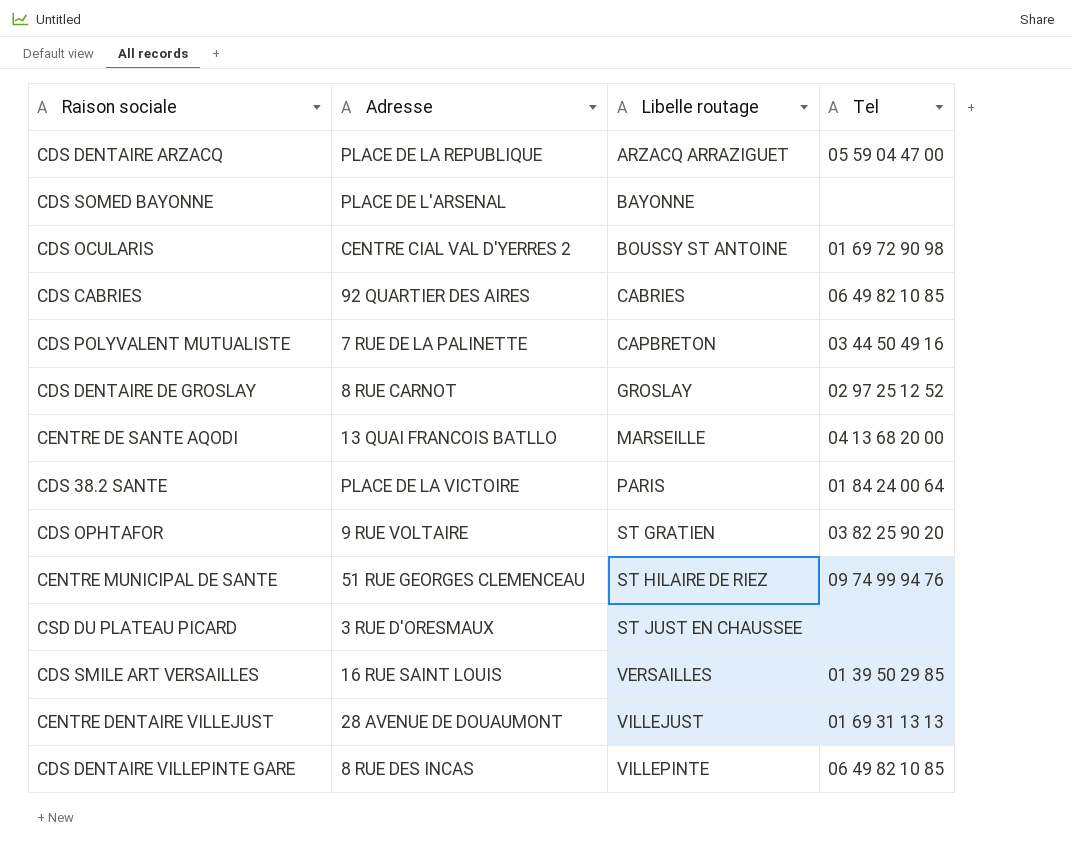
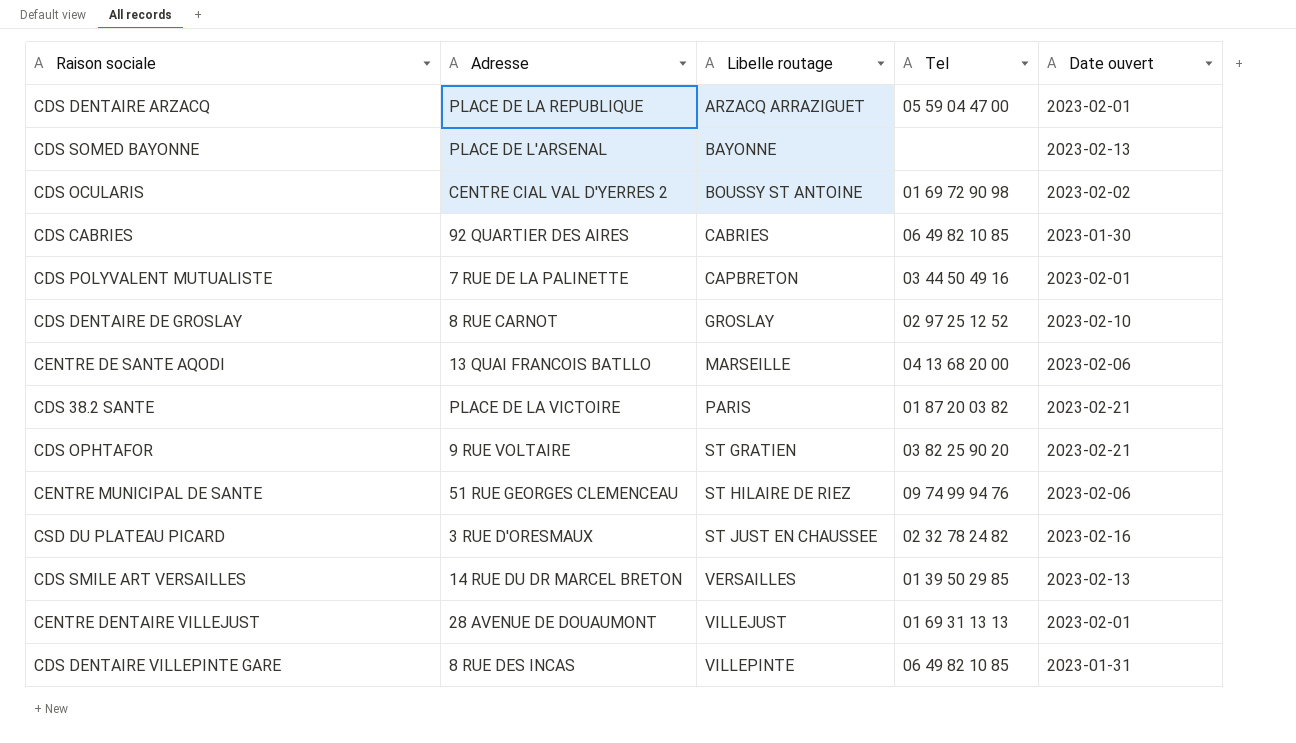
column Date ouvert | position: none -> 5
CDS 38.2 SANTE | Tel: 01 84 24 00 64 -> 01 87 20 03 82
CSD DU PLATEAU PICARD | Tel: none -> 02 32 78 24 82
CDS SMILE ART VERSAILLES | Adresse: 16 RUE SAINT LOUIS -> 14 RUE DU DR MARCEL BRETON

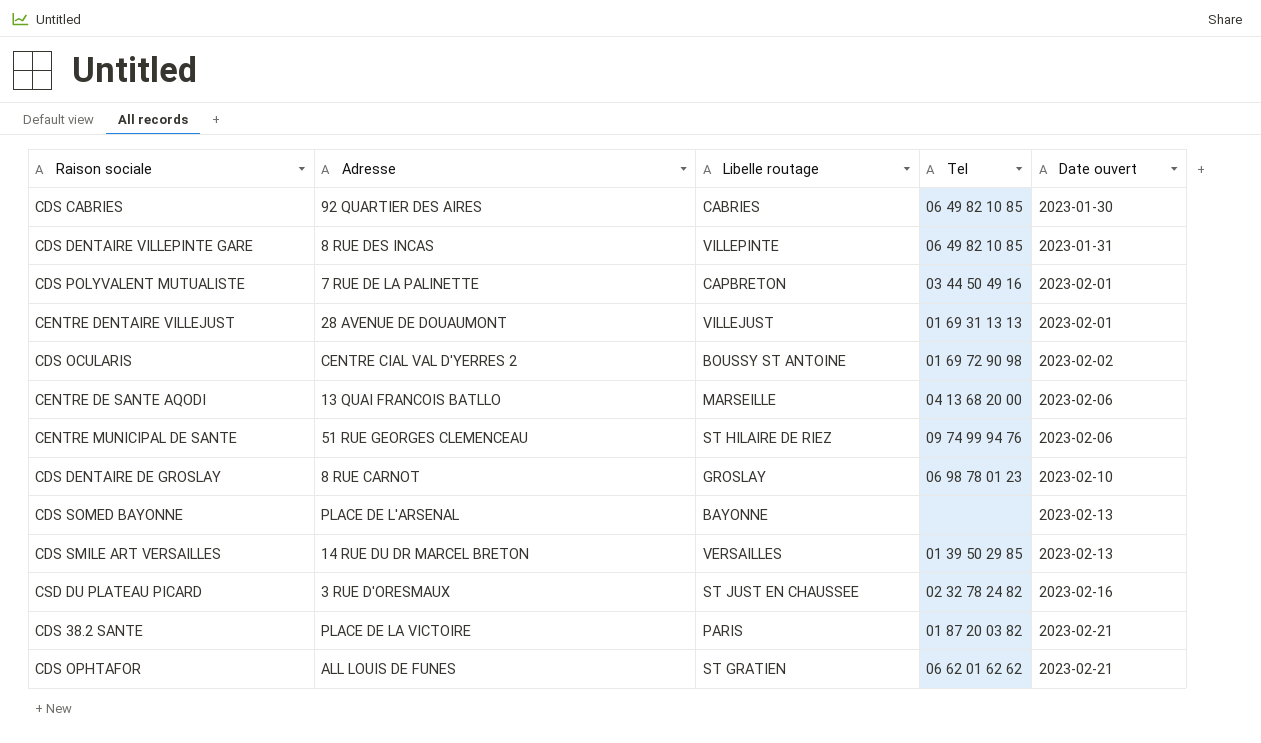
row order: Libelle routage ascending -> Date ouvert ascending
row CDS DENTAIRE ARZACQ: PLACE DE LA REPUBLIQUE | ARZACQ ARRAZIGUET | 05 59 04 47 00 | 2023-02-01 -> none
CDS DENTAIRE DE GROSLAY | Tel: 02 97 25 12 52 -> 06 98 78 01 23
CDS OPHTAFOR | Adresse: 9 RUE VOLTAIRE -> ALL LOUIS DE FUNES
CDS OPHTAFOR | Tel: 03 82 25 90 20 -> 06 62 01 62 62

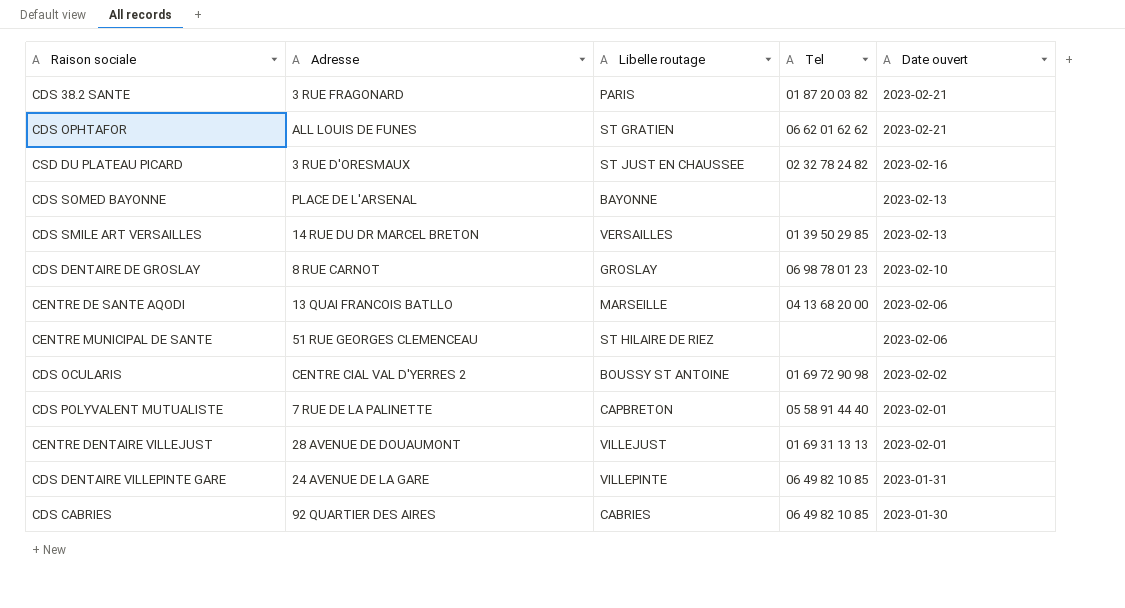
row order: Date ouvert ascending -> Date ouvert descending
CDS 38.2 SANTE | Adresse: PLACE DE LA VICTOIRE -> 3 RUE FRAGONARD
CENTRE MUNICIPAL DE SANTE | Tel: 09 74 99 94 76 -> none
CDS POLYVALENT MUTUALISTE | Tel: 03 44 50 49 16 -> 05 58 91 44 40
CDS DENTAIRE VILLEPINTE GARE | Adresse: 8 RUE DES INCAS -> 24 AVENUE DE LA GARE

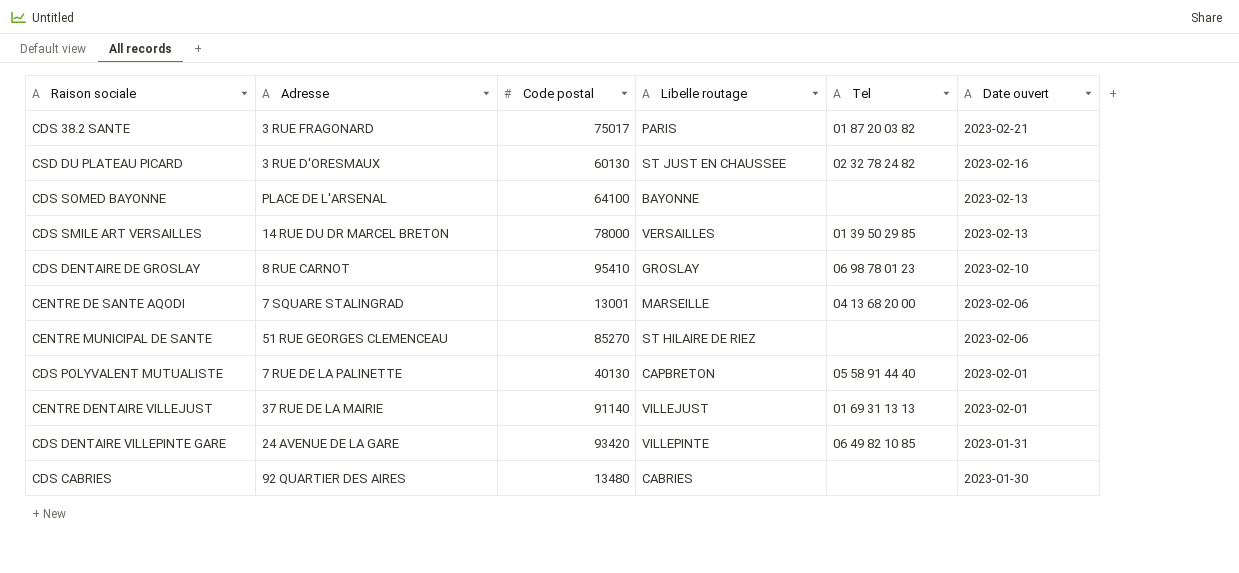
column Code postal | position: none -> 3
row CDS OPHTAFOR: ALL LOUIS DE FUNES | ST GRATIEN | 06 62 01 62 62 | 2023-02-21 -> none
row CDS OCULARIS: CENTRE CIAL VAL D'YERRES 2 | BOUSSY ST ANTOINE | 01 69 72 90 98 | 2023-02-02 -> none
CENTRE DE SANTE AQODI | Adresse: 13 QUAI FRANCOIS BATLLO -> 7 SQUARE STALINGRAD
CENTRE DENTAIRE VILLEJUST | Adresse: 28 AVENUE DE DOUAUMONT -> 37 RUE DE LA MAIRIE
CDS CABRIES | Tel: 06 49 82 10 85 -> none

